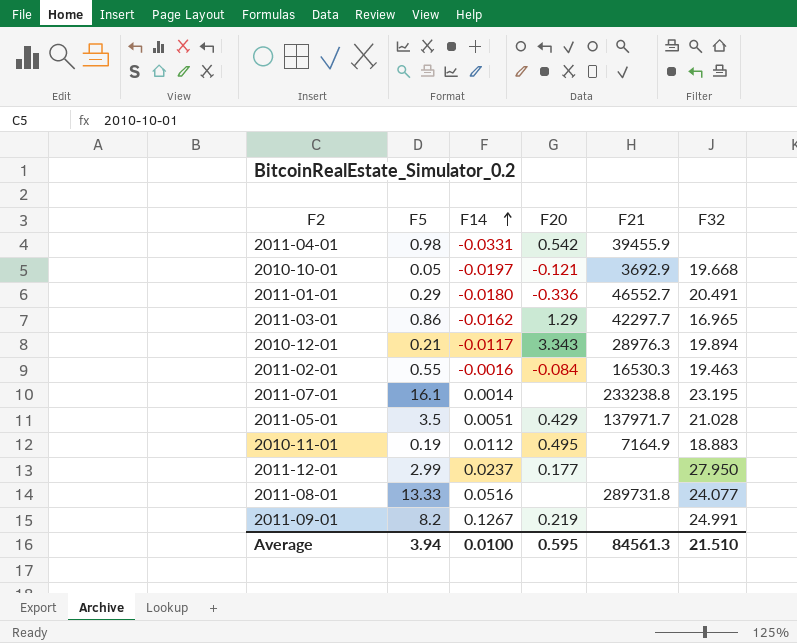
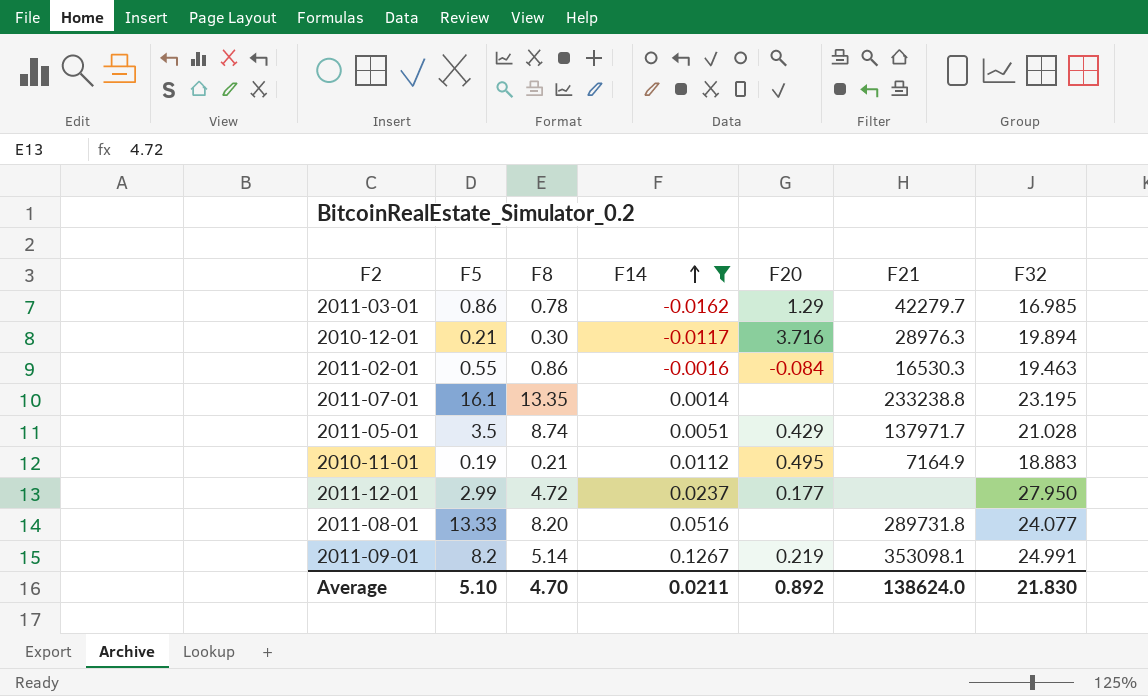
filter: none -> F14 >= -0.0162
column F8 | position: none -> 3
2011-03-01 | F21: 42297.7 -> 42279.7
2011-03-01 | F32: 16.965 -> 16.985
2010-12-01 | F20: 3.343 -> 3.716
2011-09-01 | F21: none -> 353098.1
Average | F5: 3.94 -> 5.10
Average | F14: 0.0100 -> 0.0211
Average | F20: 0.595 -> 0.892
Average | F21: 84561.3 -> 138624.0
Average | F32: 21.510 -> 21.830

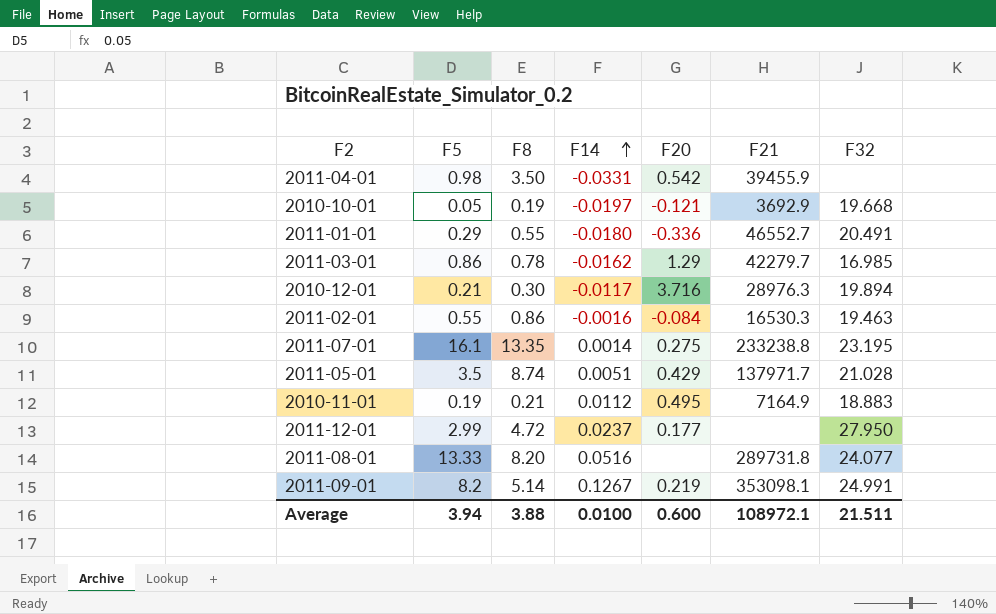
filter: F14 >= -0.0162 -> none
2011-07-01 | F20: none -> 0.275
Average | F5: 5.10 -> 3.94
Average | F8: 4.70 -> 3.88
Average | F14: 0.0211 -> 0.0100
Average | F20: 0.892 -> 0.600
Average | F21: 138624.0 -> 108972.1
Average | F32: 21.830 -> 21.511

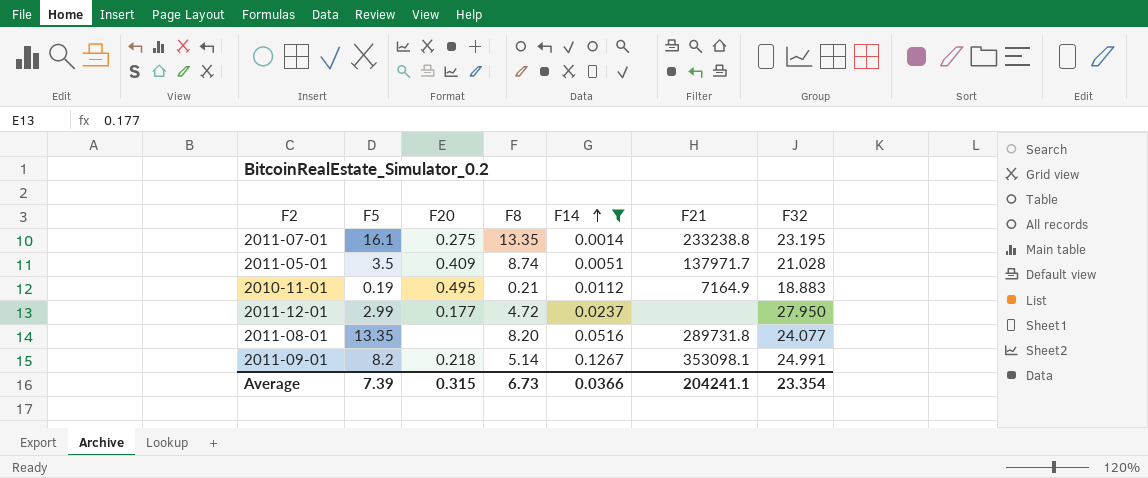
filter: none -> F14 >= 0.0014
column F20 | position: 5 -> 3
2011-05-01 | F20: 0.429 -> 0.409
2011-08-01 | F5: 13.33 -> 13.35
2011-09-01 | F20: 0.219 -> 0.218
Average | F5: 3.94 -> 7.39
Average | F20: 0.600 -> 0.315
Average | F8: 3.88 -> 6.73
Average | F14: 0.0100 -> 0.0366
Average | F21: 108972.1 -> 204241.1
Average | F32: 21.511 -> 23.354

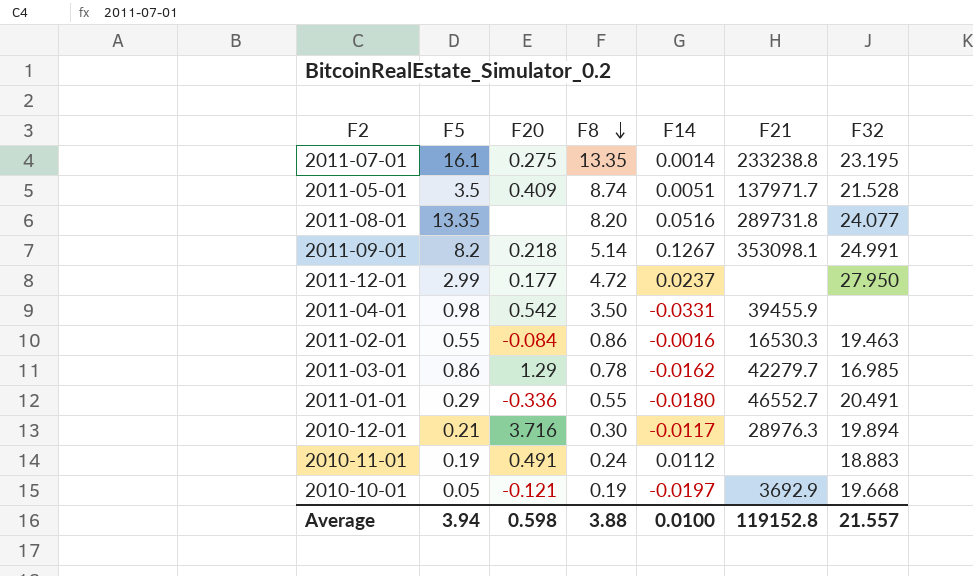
filter: F14 >= 0.0014 -> none
row order: F14 ascending -> F8 descending
2011-05-01 | F32: 21.028 -> 21.528
2010-11-01 | F20: 0.495 -> 0.491
2010-11-01 | F8: 0.21 -> 0.24
2010-11-01 | F21: 7164.9 -> none
Average | F5: 7.39 -> 3.94
Average | F20: 0.315 -> 0.598
Average | F8: 6.73 -> 3.88
Average | F14: 0.0366 -> 0.0100
Average | F21: 204241.1 -> 119152.8
Average | F32: 23.354 -> 21.557

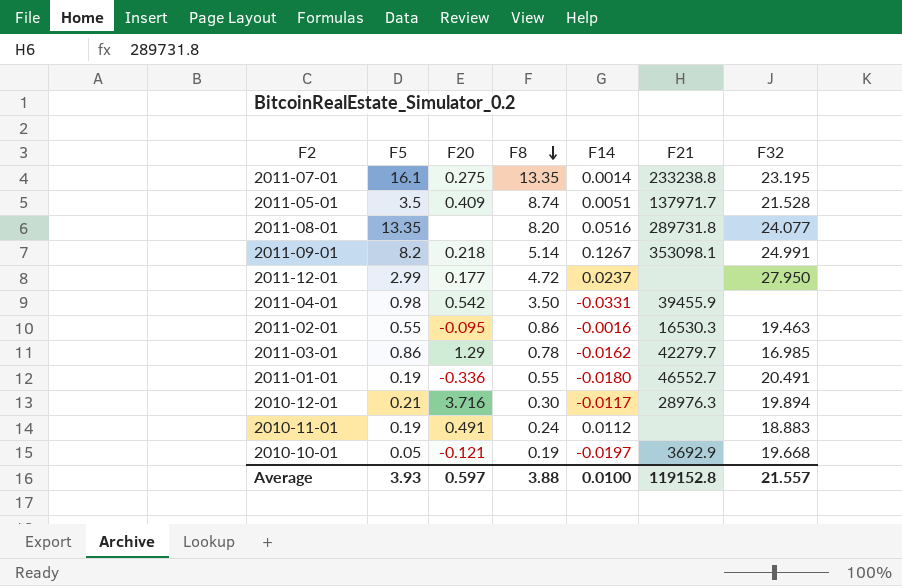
2011-02-01 | F20: -0.084 -> -0.095
2011-01-01 | F5: 0.29 -> 0.19
Average | F5: 3.94 -> 3.93
Average | F20: 0.598 -> 0.597

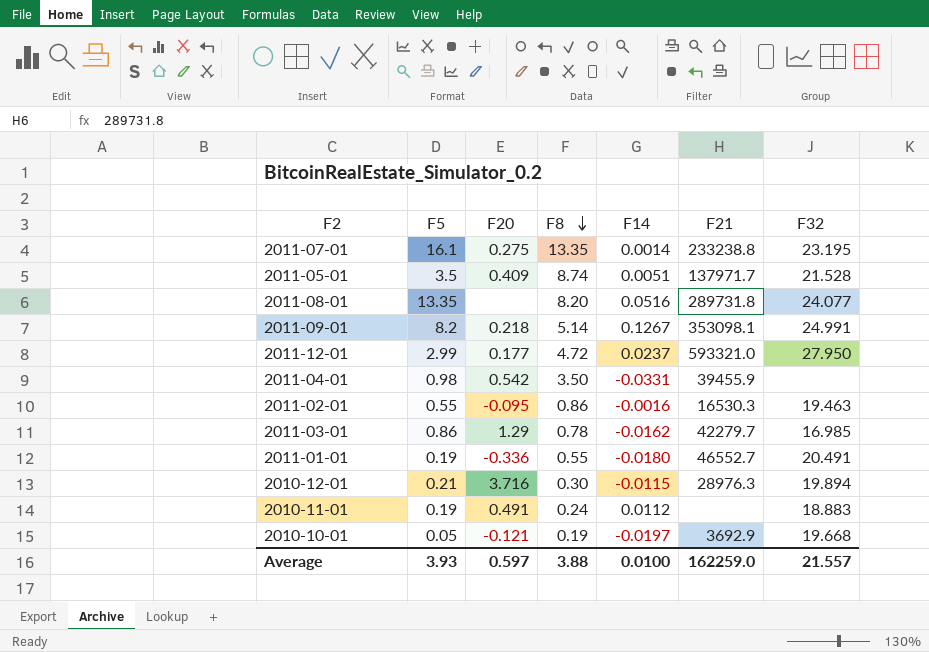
2011-12-01 | F21: none -> 593321.0
2010-12-01 | F14: -0.0117 -> -0.0115
Average | F21: 119152.8 -> 162259.0

